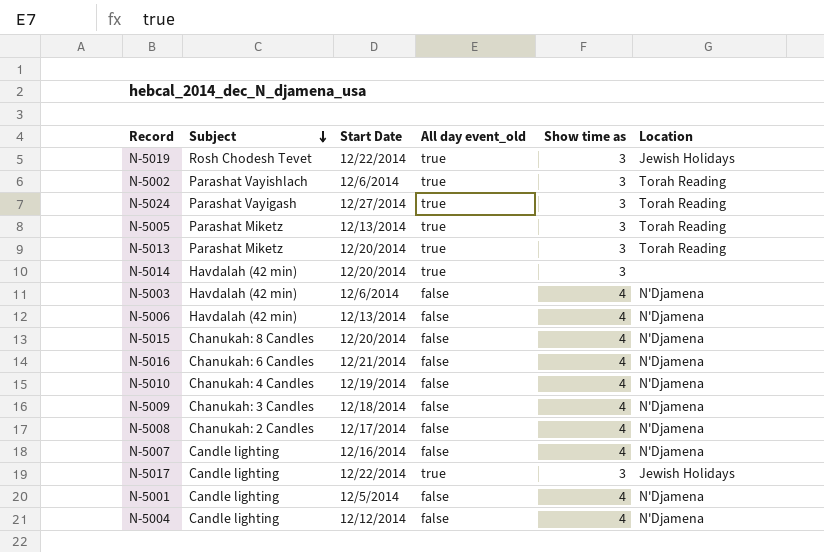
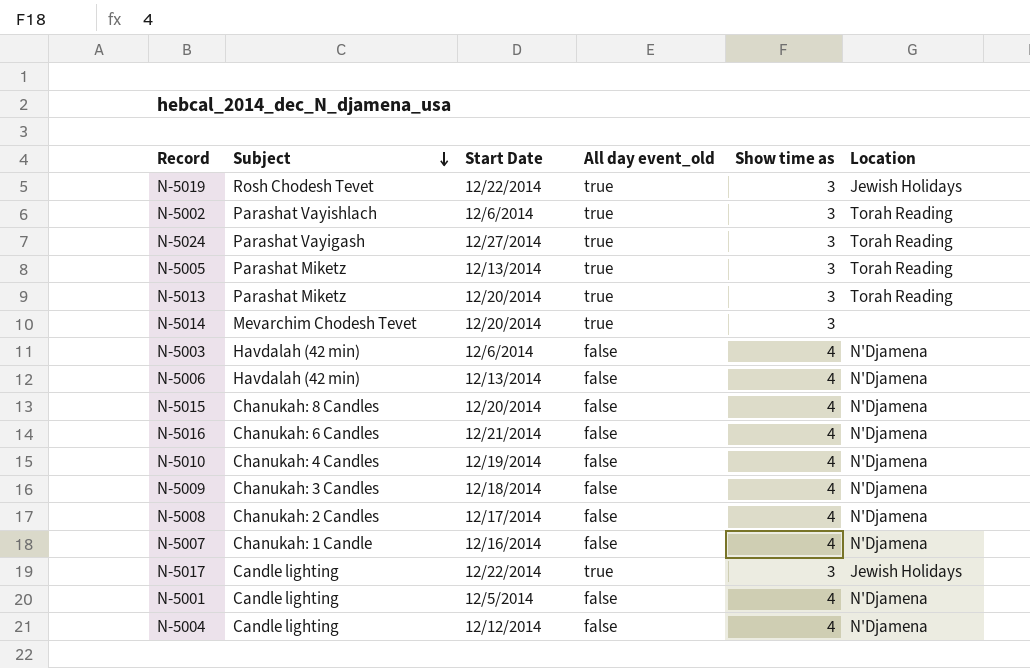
N-5014 | Subject: Havdalah (42 min) -> Mevarchim Chodesh Tevet
N-5007 | Subject: Candle lighting -> Chanukah: 1 Candle

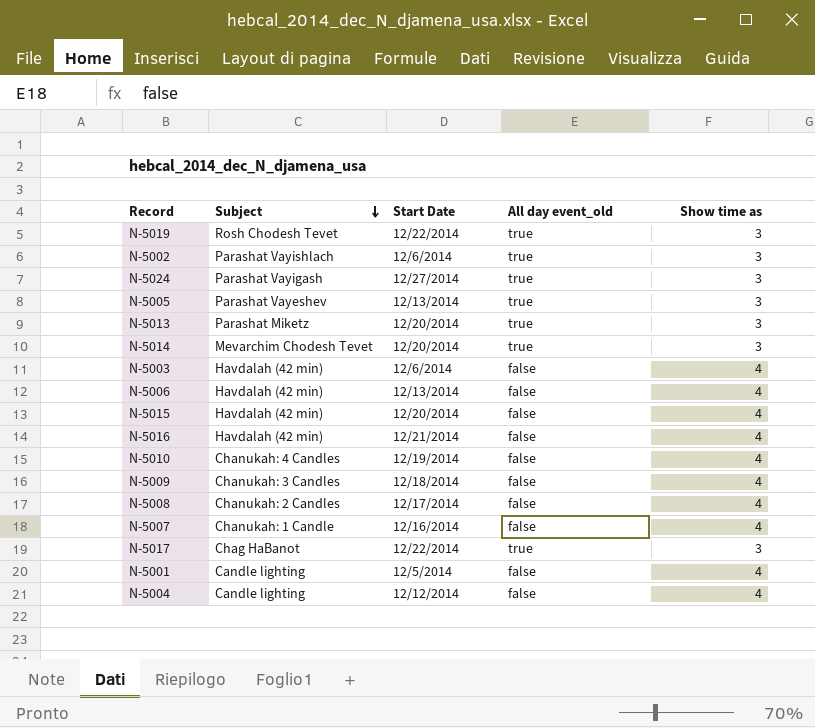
column Location | position: 6 -> none
N-5005 | Subject: Parashat Miketz -> Parashat Vayeshev
N-5015 | Subject: Chanukah: 8 Candles -> Havdalah (42 min)
N-5016 | Subject: Chanukah: 6 Candles -> Havdalah (42 min)
N-5017 | Subject: Candle lighting -> Chag HaBanot

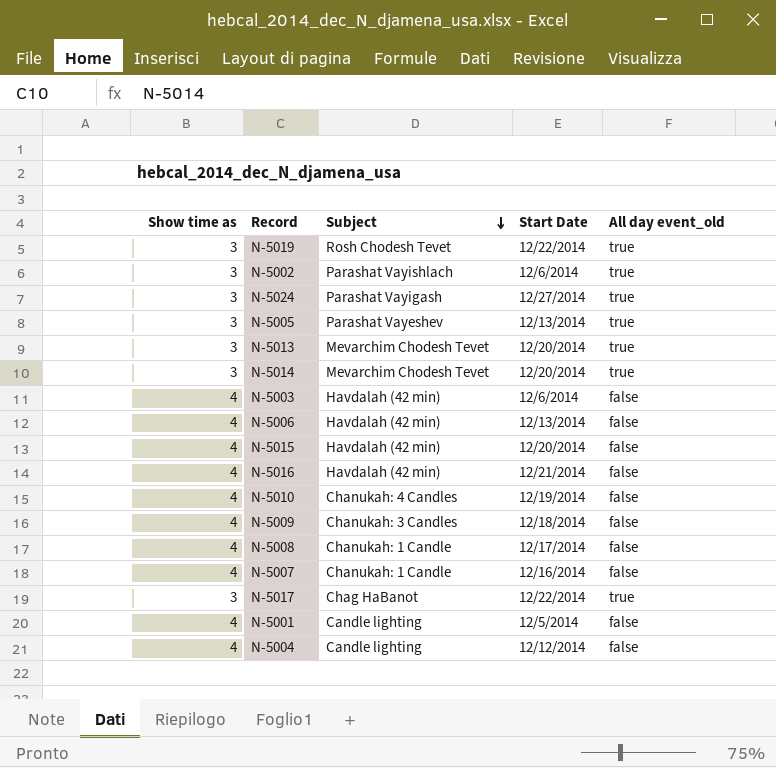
column Show time as | position: 5 -> 1
N-5013 | Subject: Parashat Miketz -> Mevarchim Chodesh Tevet
N-5008 | Subject: Chanukah: 2 Candles -> Chanukah: 1 Candle

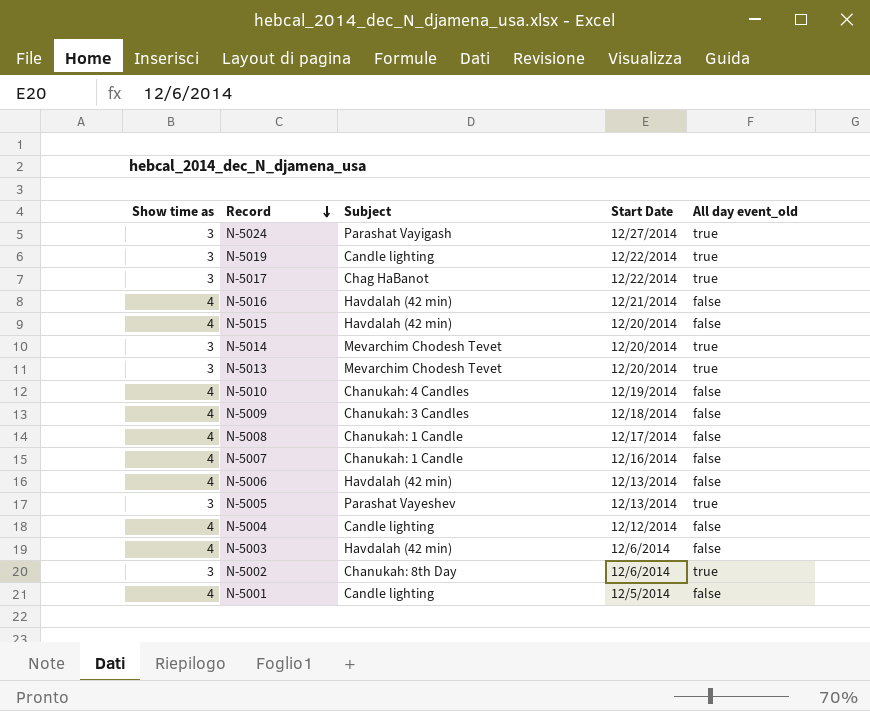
row order: Subject descending -> Record descending
N-5019 | Subject: Rosh Chodesh Tevet -> Candle lighting
N-5002 | Subject: Parashat Vayishlach -> Chanukah: 8th Day

